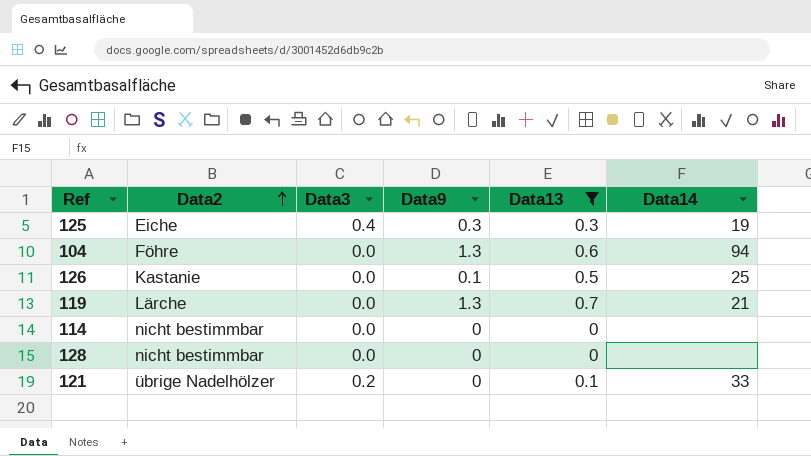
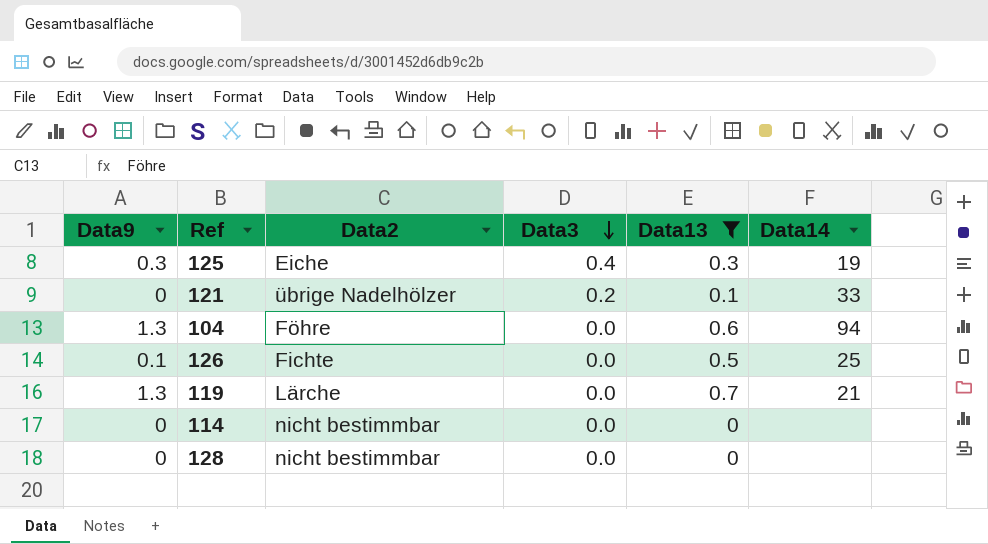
row order: Data2 ascending -> Data3 descending
column Data9 | position: 4 -> 1
126 | Data2: Kastanie -> Fichte

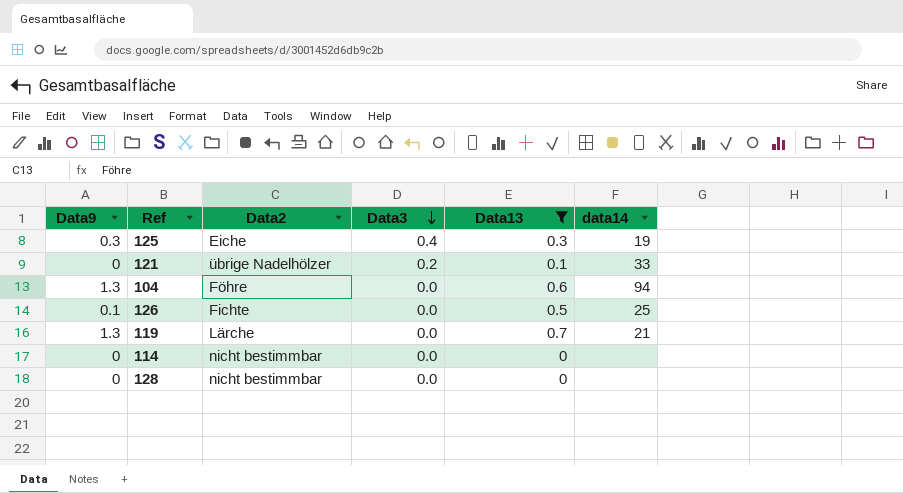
column name: Data14 -> data14

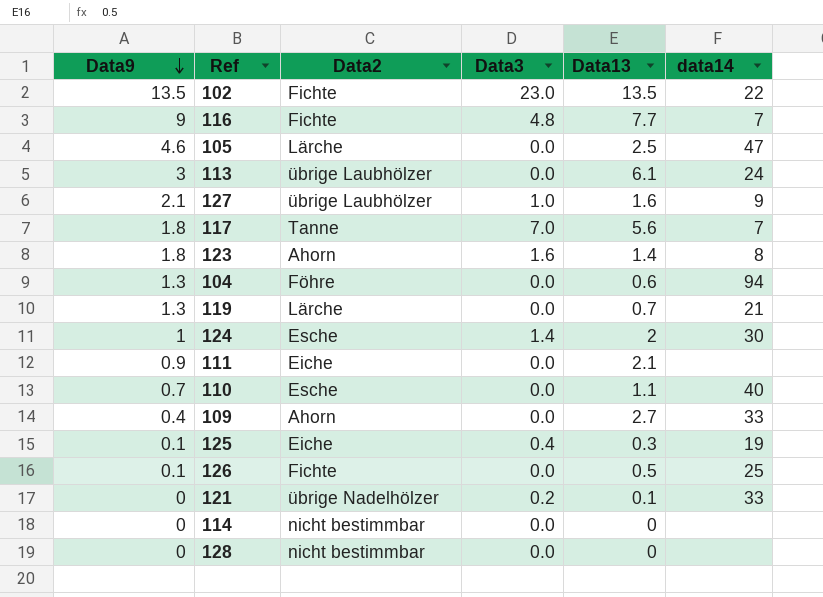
filter: Data13 <= 0.7 -> none
row order: Data3 descending -> Data9 descending
125 | Data9: 0.3 -> 0.1

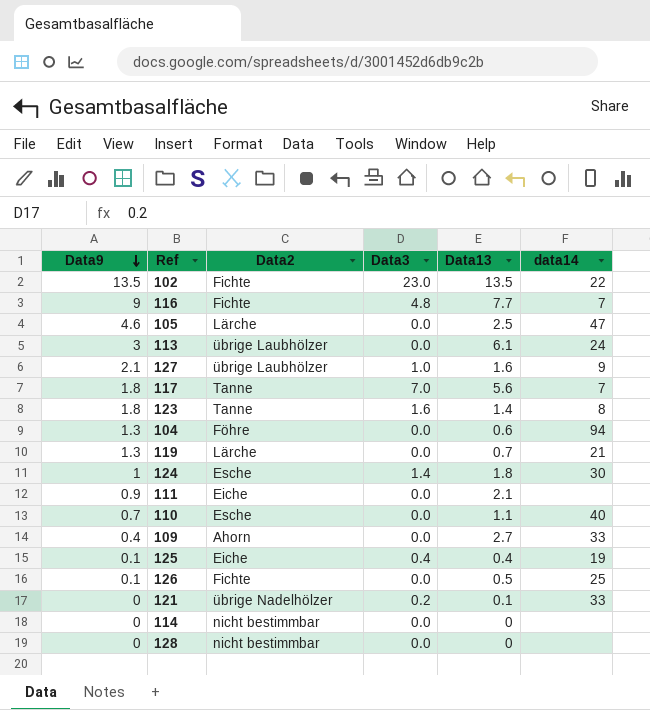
123 | Data2: Ahorn -> Tanne
124 | Data13: 2 -> 1.8
125 | Data13: 0.3 -> 0.4

